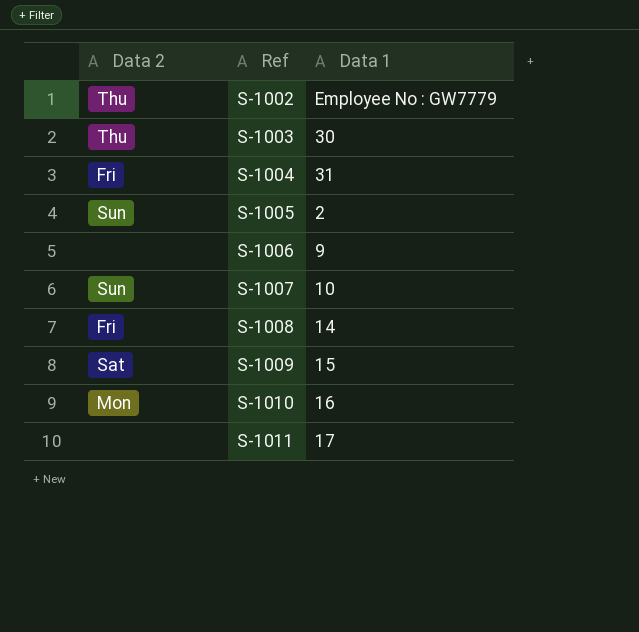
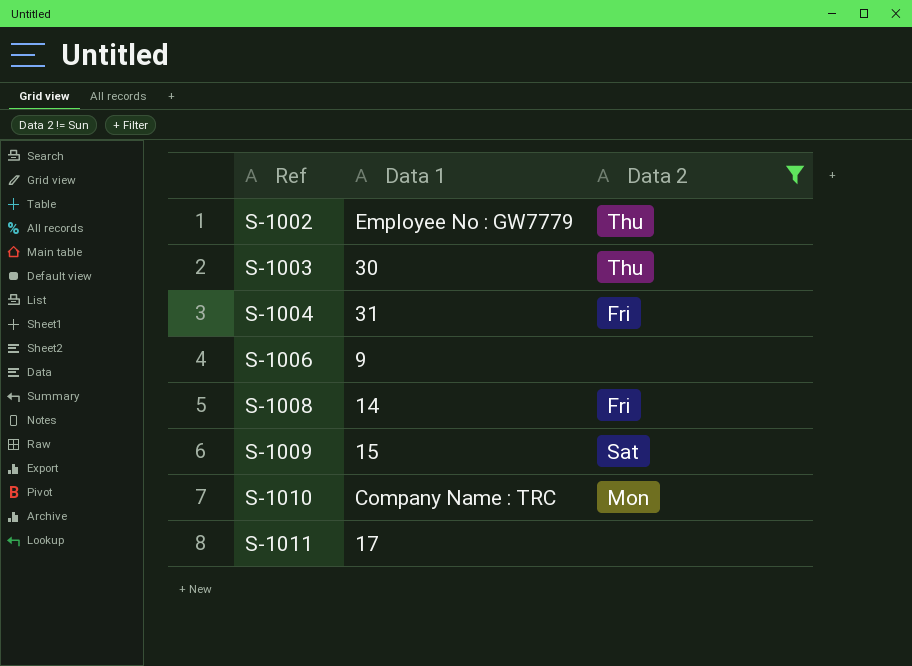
filter: none -> Data 2 != Sun
column Data 2 | position: 1 -> 3
S-1010 | Data 1: 16 -> Company Name : TRC

